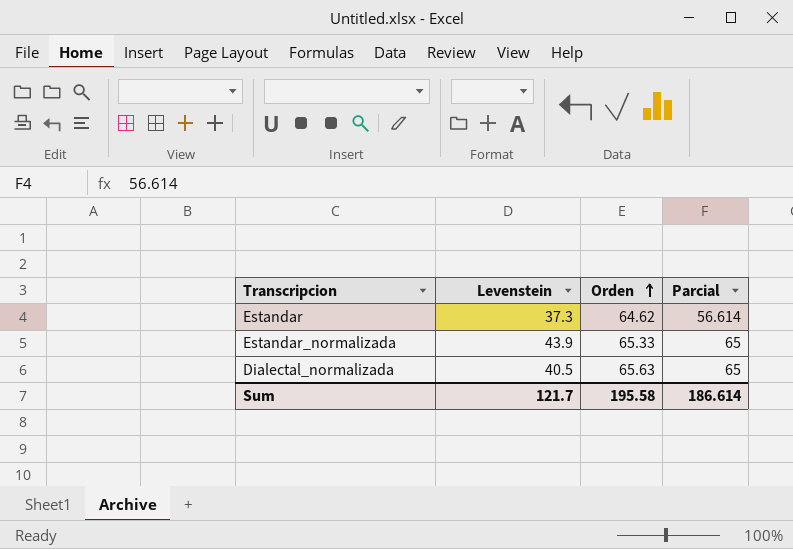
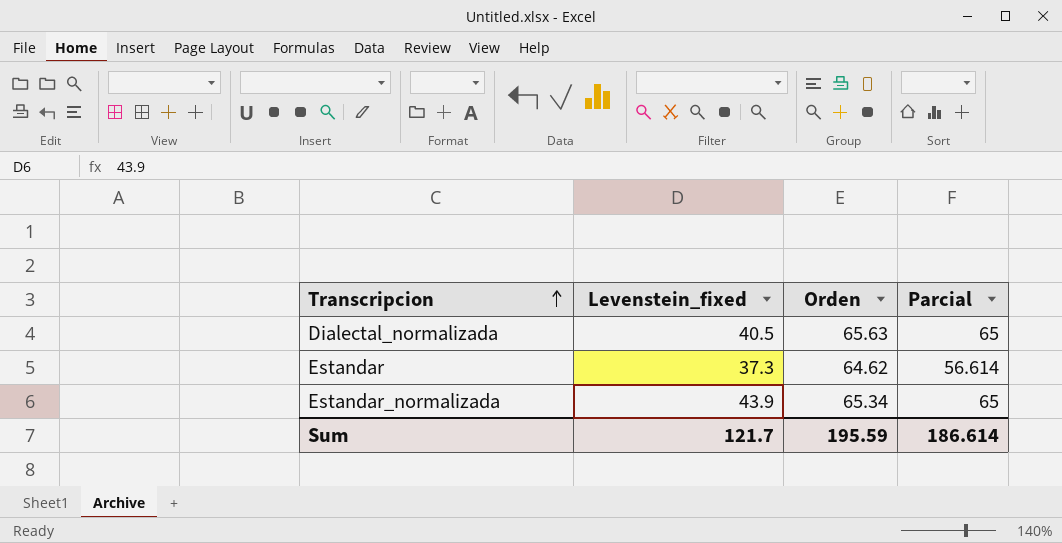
row order: Orden ascending -> Transcripcion ascending
column name: Levenstein -> Levenstein_fixed
Estandar_normalizada | Orden: 65.33 -> 65.34
Sum | Orden: 195.58 -> 195.59

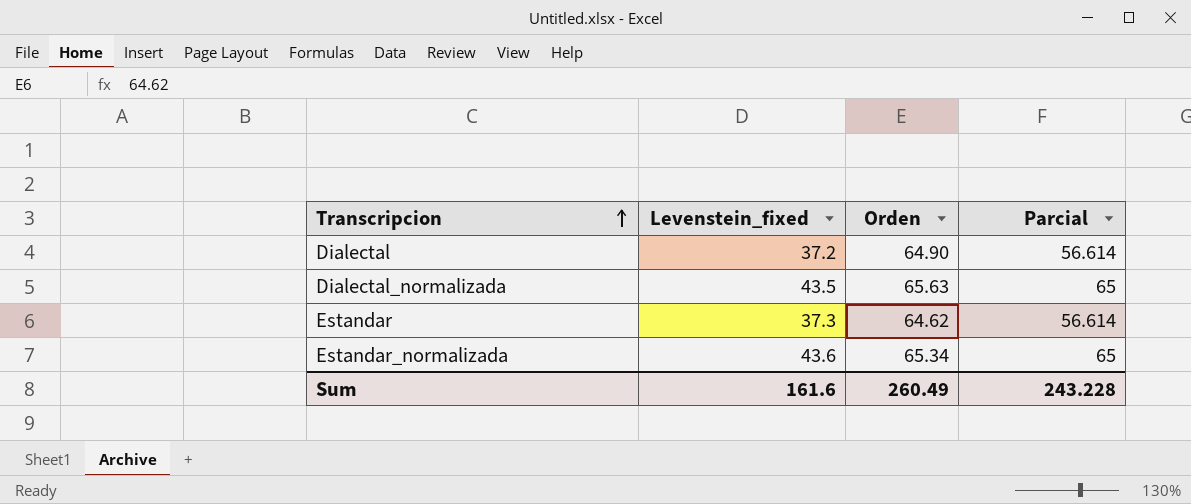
row Dialectal: none -> 37.2 | 64.90 | 56.614
Dialectal_normalizada | Levenstein_fixed: 40.5 -> 43.5
Estandar_normalizada | Levenstein_fixed: 43.9 -> 43.6
Sum | Levenstein_fixed: 121.7 -> 161.6
Sum | Orden: 195.59 -> 260.49
Sum | Parcial: 186.614 -> 243.228

